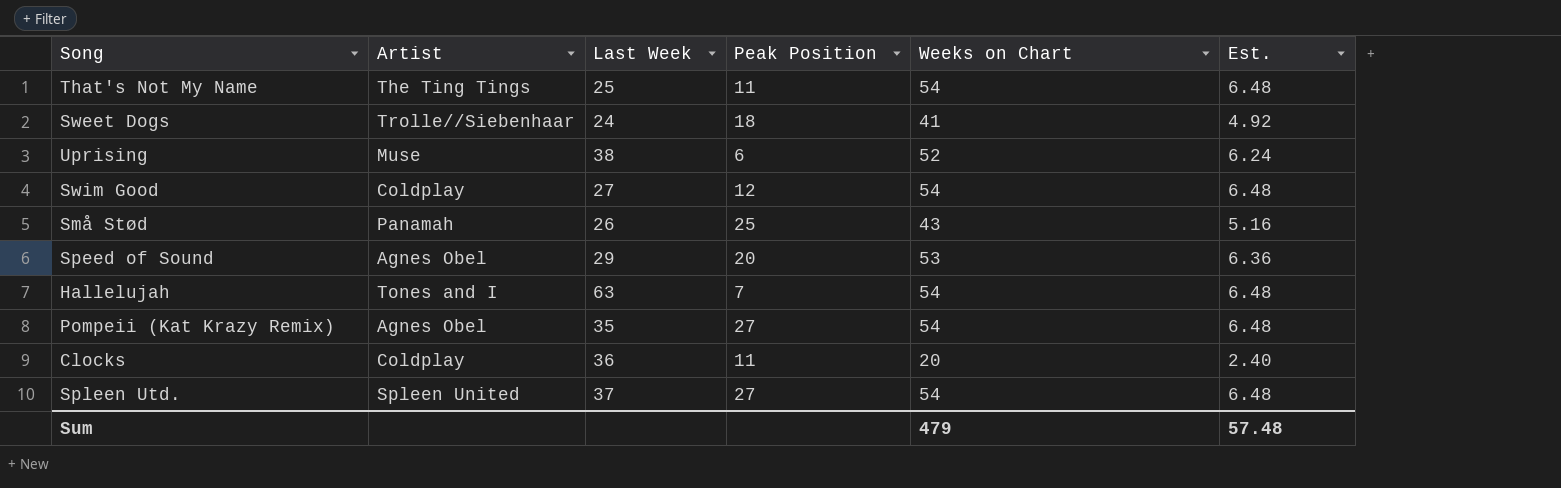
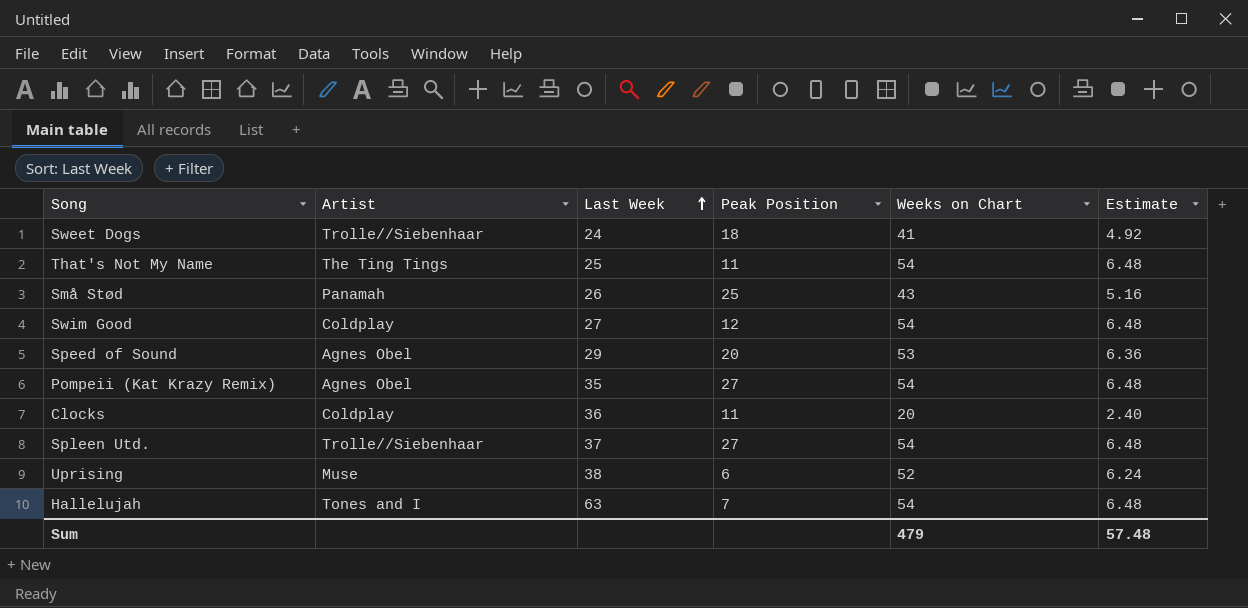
row order: none -> Last Week ascending
column name: Est. -> Estimate
Spleen Utd. | Artist: Spleen United -> Trolle//Siebenhaar

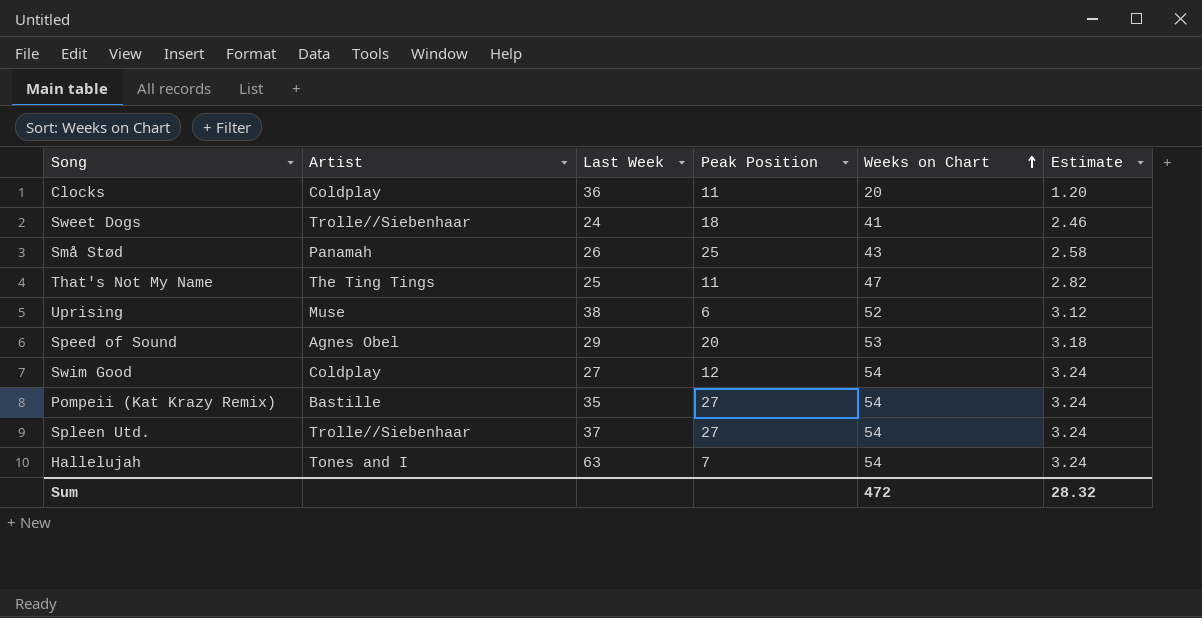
row order: Last Week ascending -> Weeks on Chart ascending
column Estimate | formula: [Weeks on Chart] * 0.12 -> [Weeks on Chart] * 0.06
That's Not My Name | Weeks on Chart: 54 -> 47
Pompeii (Kat Krazy Remix) | Artist: Agnes Obel -> Bastille
Sum | Weeks on Chart: 479 -> 472
Sum | Estimate: 57.48 -> 28.32

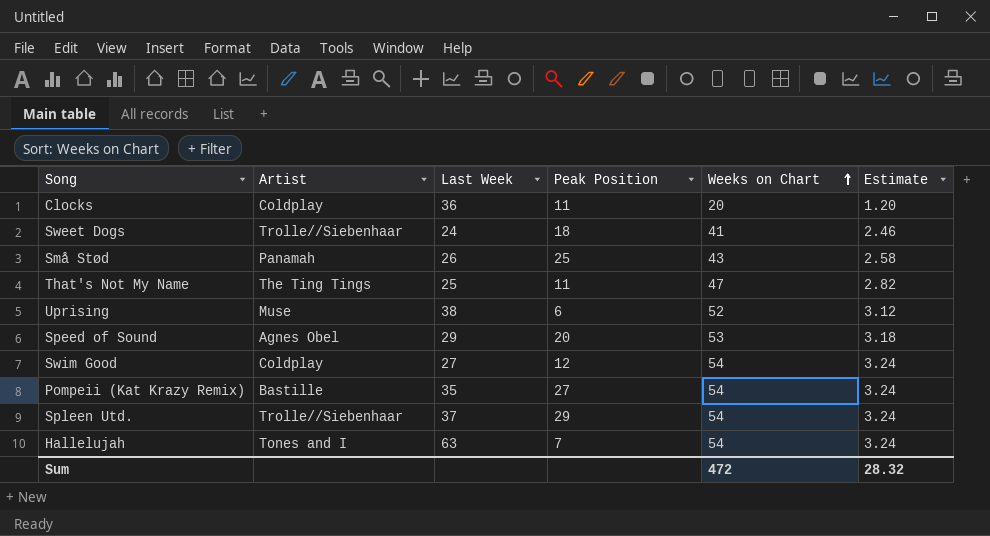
Spleen Utd. | Peak Position: 27 -> 29

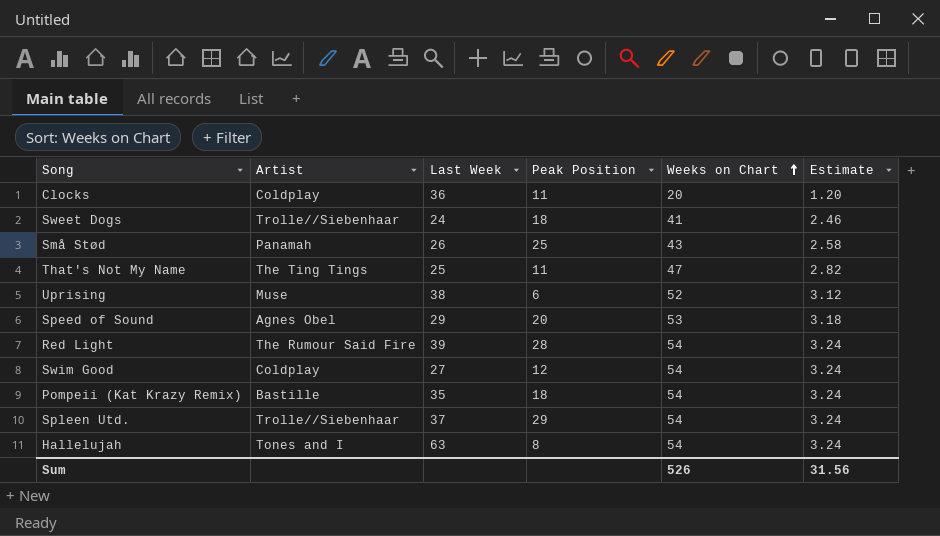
row Red Light: none -> The Rumour Said Fire | 39 | 28 | 54 | 3.24
Pompeii (Kat Krazy Remix) | Peak Position: 27 -> 18
Hallelujah | Peak Position: 7 -> 8
Sum | Weeks on Chart: 472 -> 526
Sum | Estimate: 28.32 -> 31.56

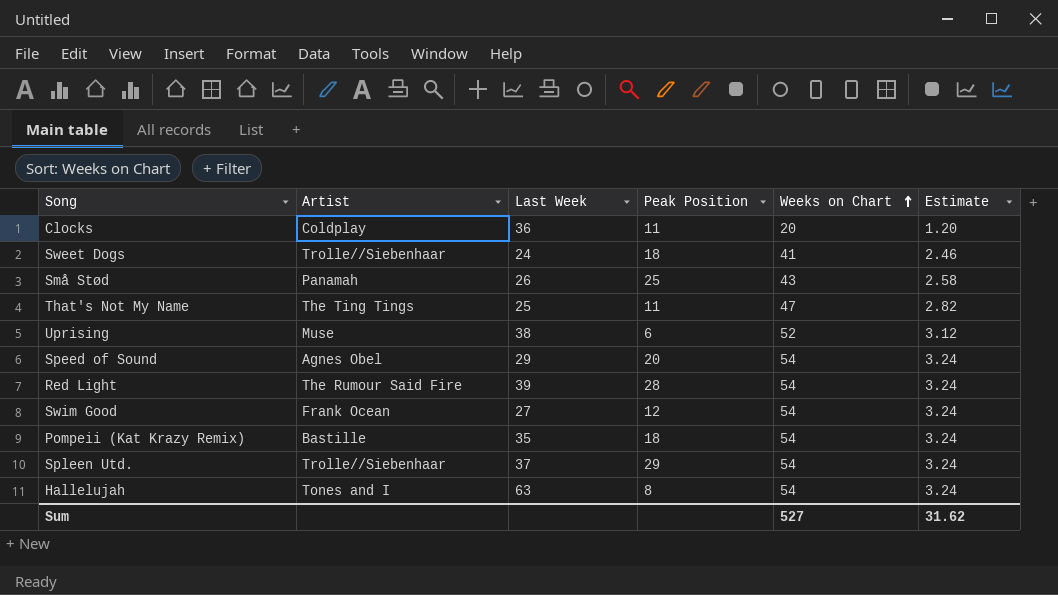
Speed of Sound | Weeks on Chart: 53 -> 54
Speed of Sound | Estimate: 3.18 -> 3.24
Swim Good | Artist: Coldplay -> Frank Ocean
Sum | Weeks on Chart: 526 -> 527
Sum | Estimate: 31.56 -> 31.62

